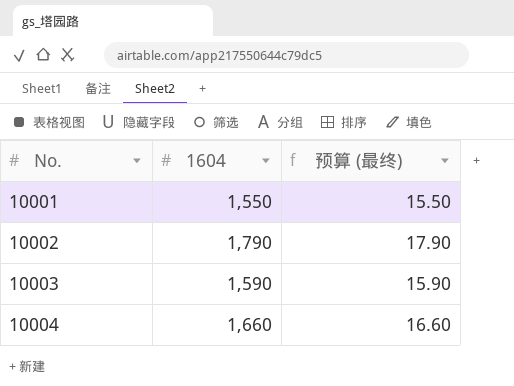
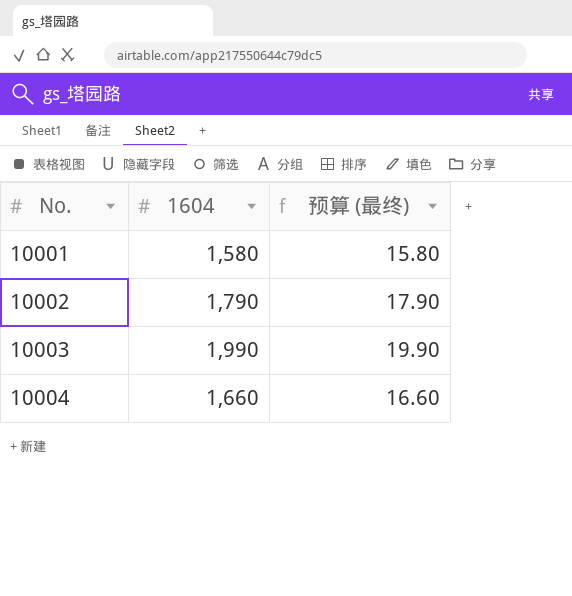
10001 | 1604: 1,550 -> 1,580
10001 | 预算 (最终): 15.50 -> 15.80
10003 | 1604: 1,590 -> 1,990
10003 | 预算 (最终): 15.90 -> 19.90

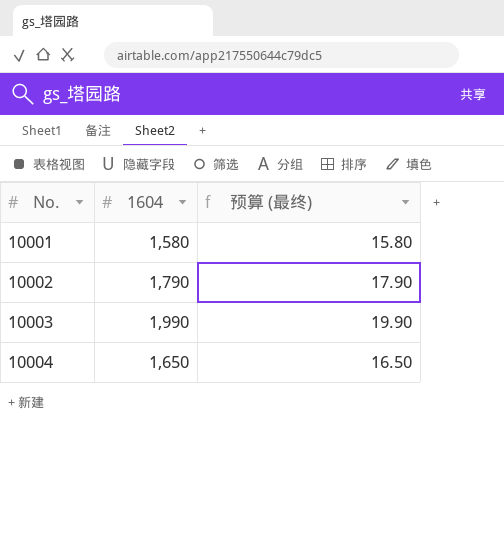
10004 | 1604: 1,660 -> 1,650
10004 | 预算 (最终): 16.60 -> 16.50

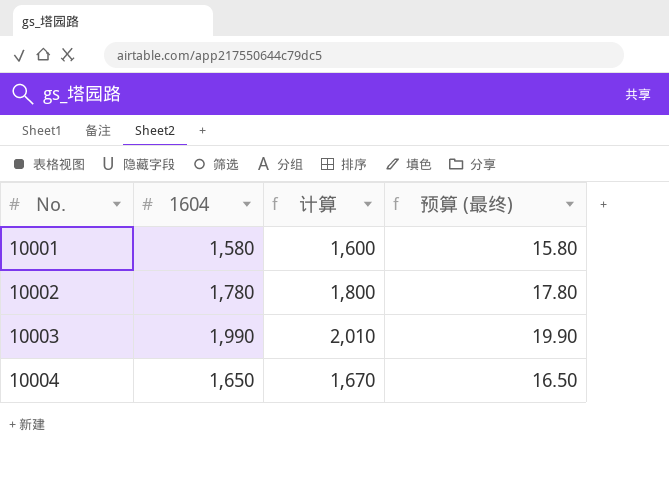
column 计算 | formula: none -> [1604] + 20
10002 | 1604: 1,790 -> 1,780
10002 | 预算 (最终): 17.90 -> 17.80

